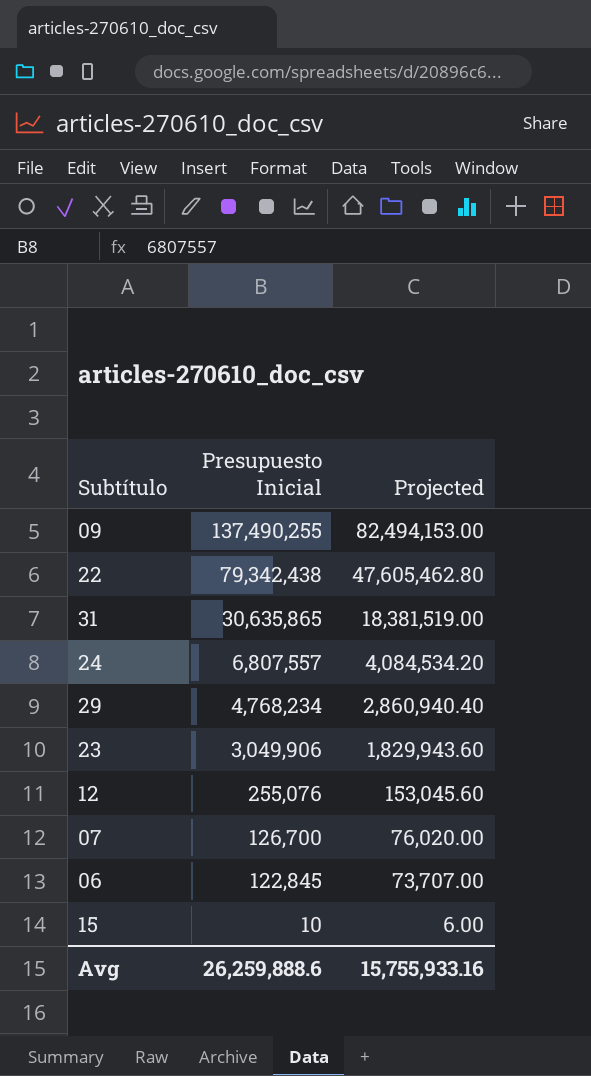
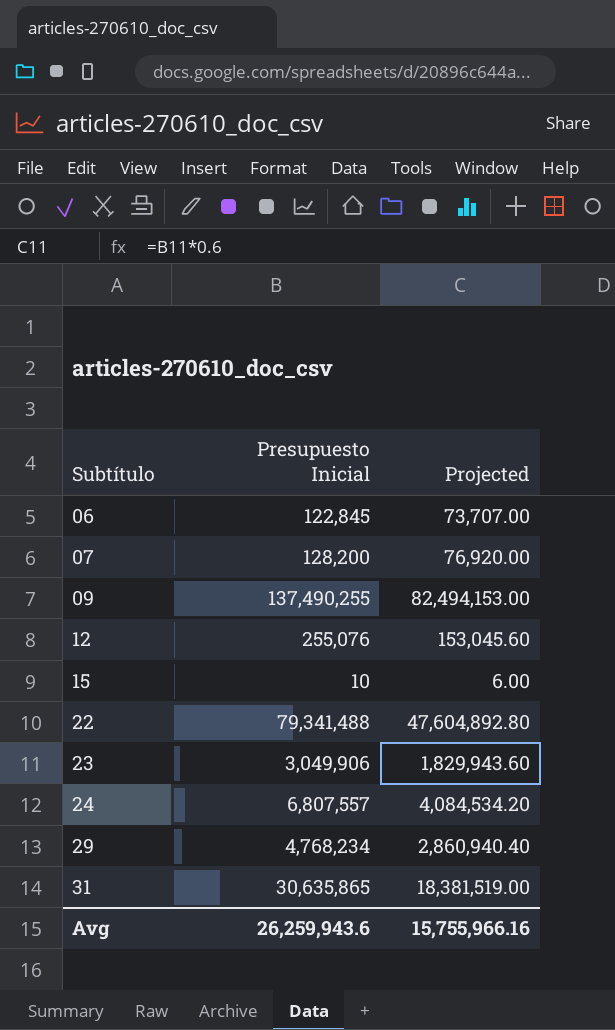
row order: Presupuesto Inicial descending -> Subtítulo ascending
07 | Presupuesto Inicial: 126,700 -> 128,200
07 | Projected: 76,020.00 -> 76,920.00
22 | Presupuesto Inicial: 79,342,438 -> 79,341,488
22 | Projected: 47,605,462.80 -> 47,604,892.80
Avg | Presupuesto Inicial: 26,259,888.6 -> 26,259,943.6
Avg | Projected: 15,755,933.16 -> 15,755,966.16

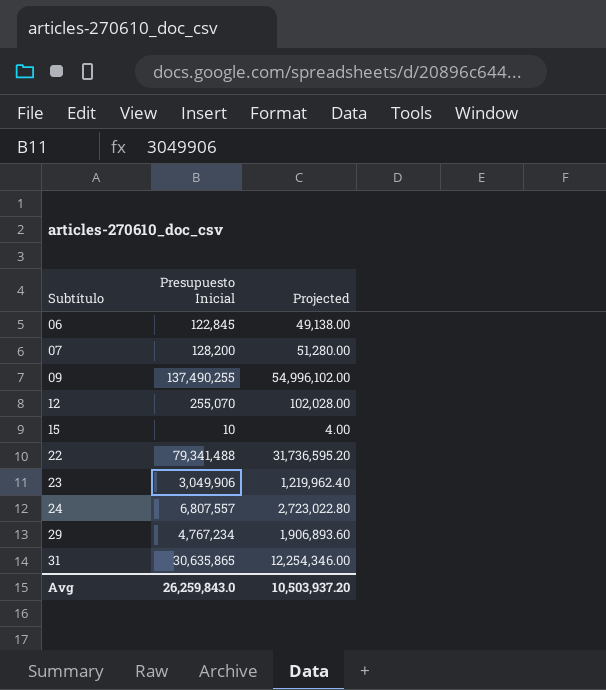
column Projected | formula: [Presupuesto Inicial] * 0.6 -> [Presupuesto Inicial] * 0.4
12 | Presupuesto Inicial: 255,076 -> 255,070
29 | Presupuesto Inicial: 4,768,234 -> 4,767,234
Avg | Presupuesto Inicial: 26,259,943.6 -> 26,259,843.0
Avg | Projected: 15,755,966.16 -> 10,503,937.20

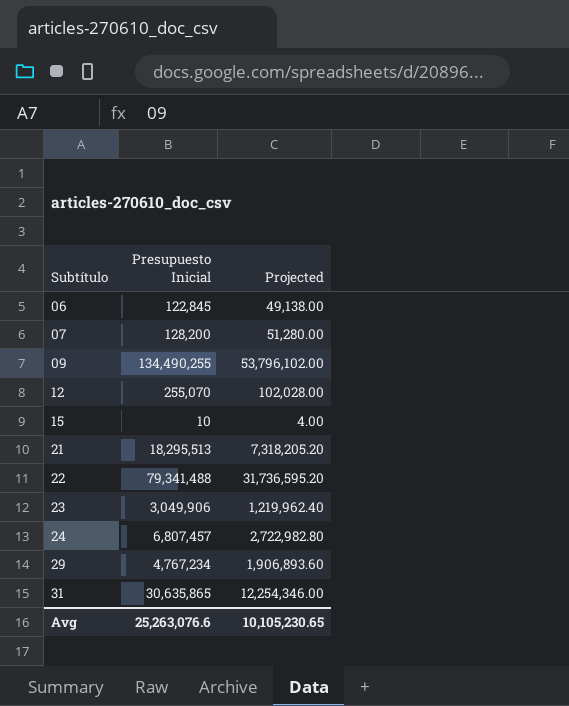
09 | Presupuesto Inicial: 137,490,255 -> 134,490,255
09 | Projected: 54,996,102.00 -> 53,796,102.00
row 21: none -> 18,295,513 | 7,318,205.20
24 | Presupuesto Inicial: 6,807,557 -> 6,807,457
24 | Projected: 2,723,022.80 -> 2,722,982.80
Avg | Presupuesto Inicial: 26,259,843.0 -> 25,263,076.6
Avg | Projected: 10,503,937.20 -> 10,105,230.65

